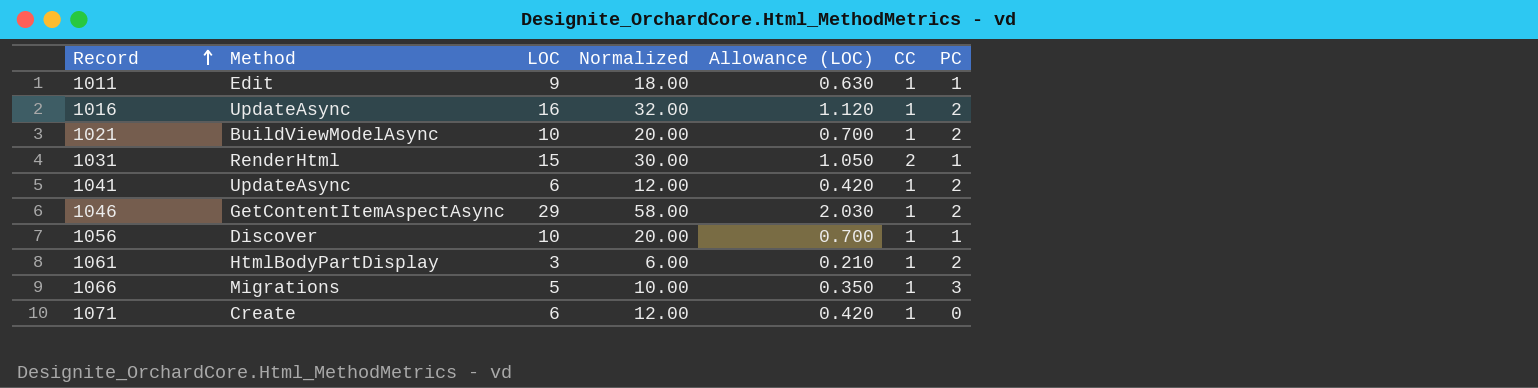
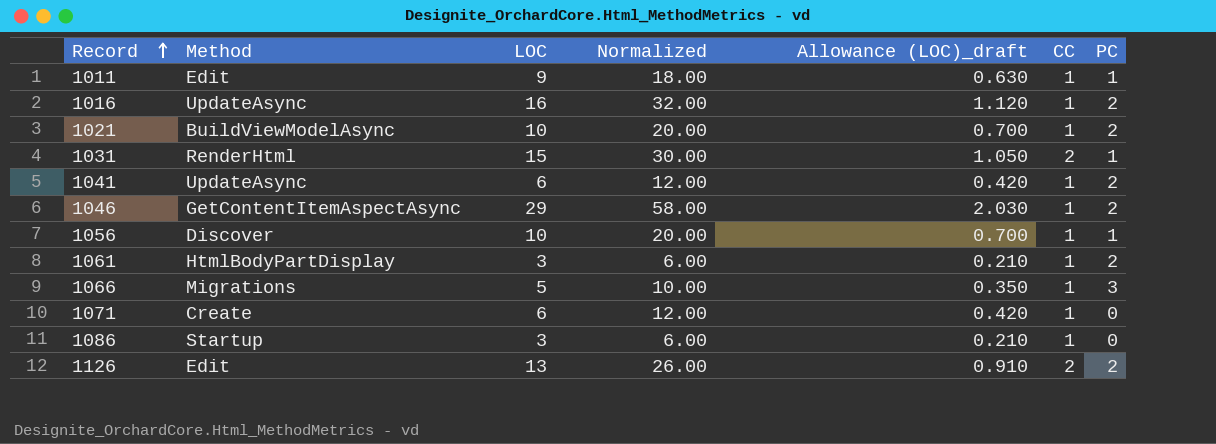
column name: Allowance (LOC) -> Allowance (LOC)_draft
row 1086: none -> Startup | 3 | 6.00 | 0.210 | 1 | 0
row 1126: none -> Edit | 13 | 26.00 | 0.910 | 2 | 2

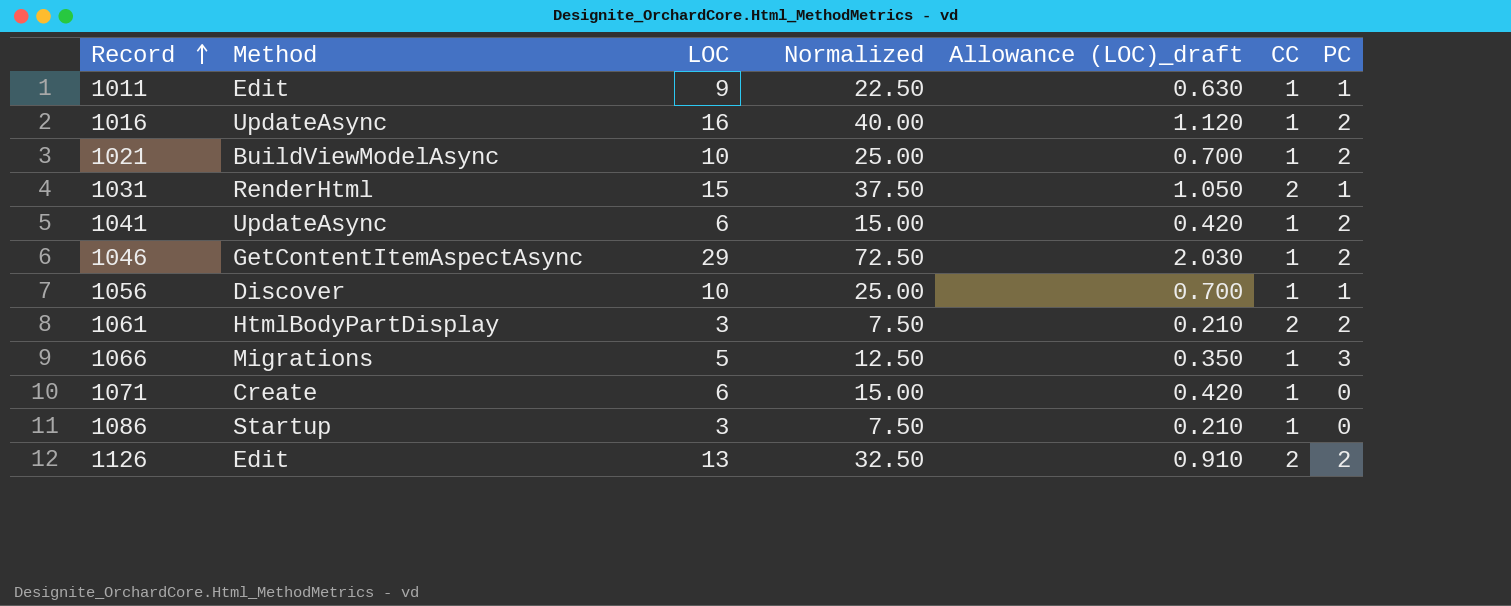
column Normalized | formula: [LOC] * 2 -> [LOC] * 2.5
1061 | CC: 1 -> 2

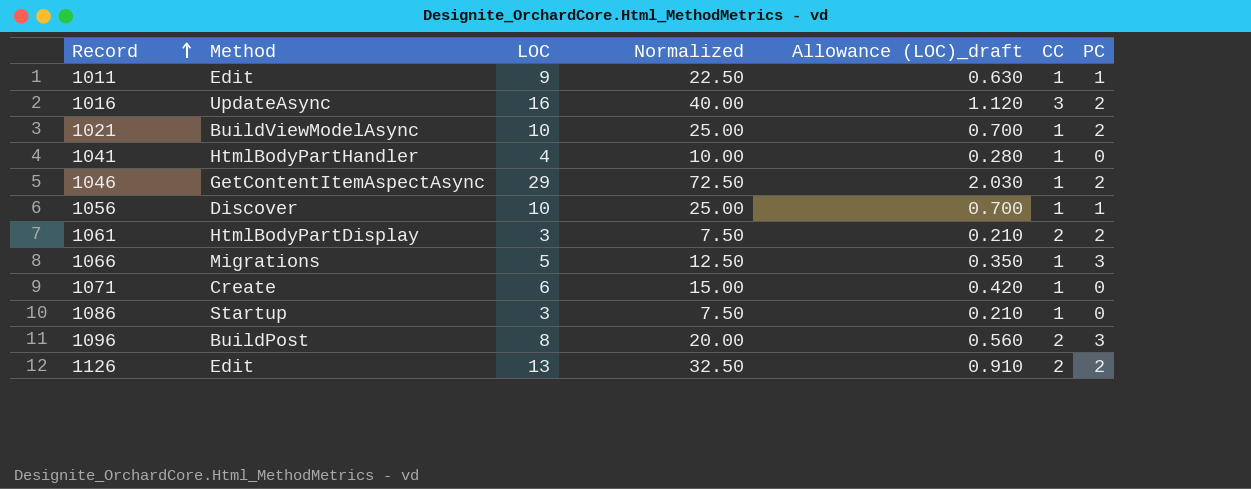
row 1031: RenderHtml | 15 | 37.50 | 1.050 | 2 | 1 -> none
1016 | CC: 1 -> 3
1041 | Method: UpdateAsync -> HtmlBodyPartHandler
1041 | LOC: 6 -> 4
1041 | Normalized: 15.00 -> 10.00
1041 | Allowance (LOC)_draft: 0.420 -> 0.280
1041 | PC: 2 -> 0
row 1096: none -> BuildPost | 8 | 20.00 | 0.560 | 2 | 3

